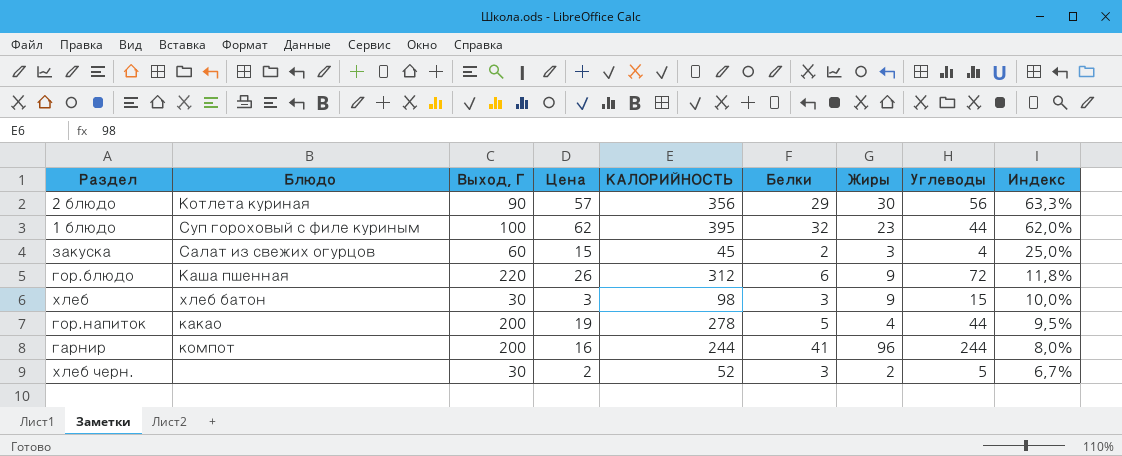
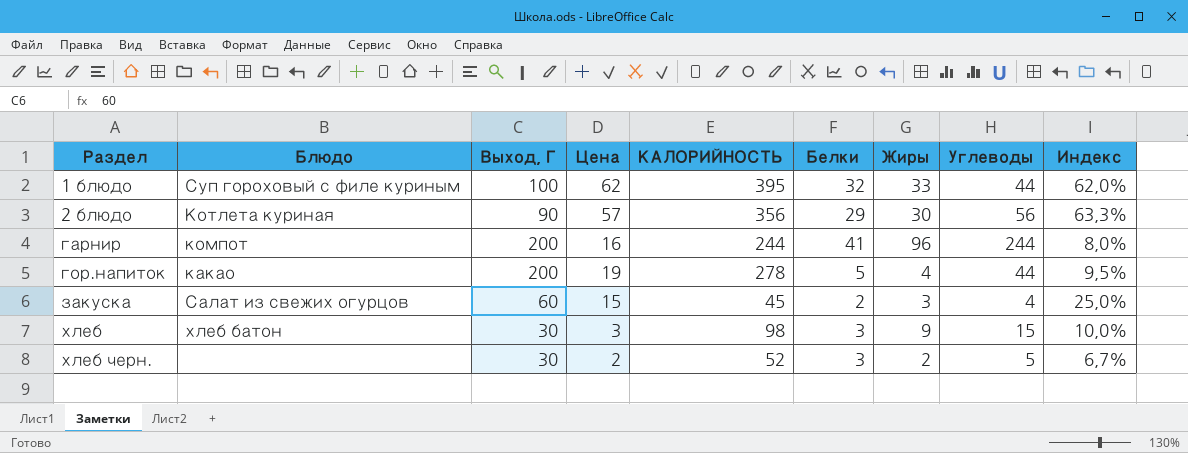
row order: Индекс descending -> Раздел ascending
row гор.блюдо: Каша пшенная | 220 | 26 | 312 | 6 | 9 | 72 | 11,8% -> none
1 блюдо | Жиры: 23 -> 33

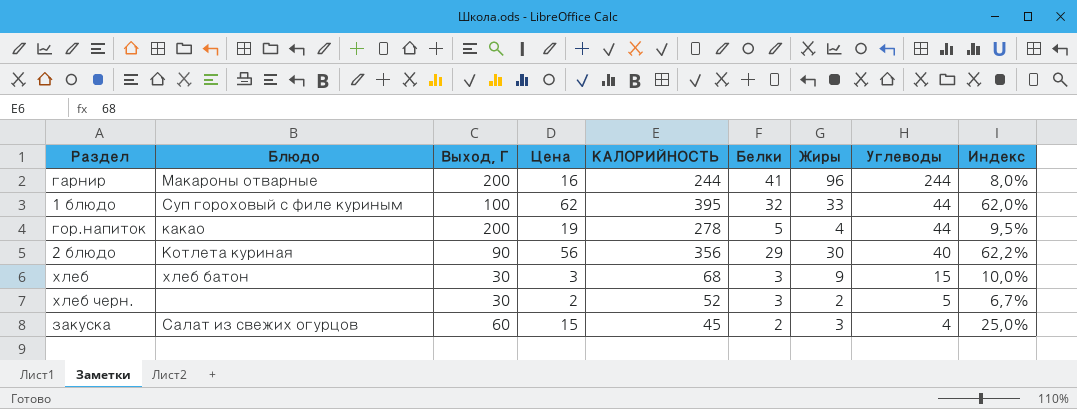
row order: Раздел ascending -> Углеводы descending
гарнир | Блюдо: компот -> Макароны отварные
2 блюдо | Цена: 57 -> 56
2 блюдо | Углеводы: 56 -> 40
2 блюдо | Индекс: 63,3% -> 62,2%
хлеб | КАЛОРИЙНОСТЬ: 98 -> 68

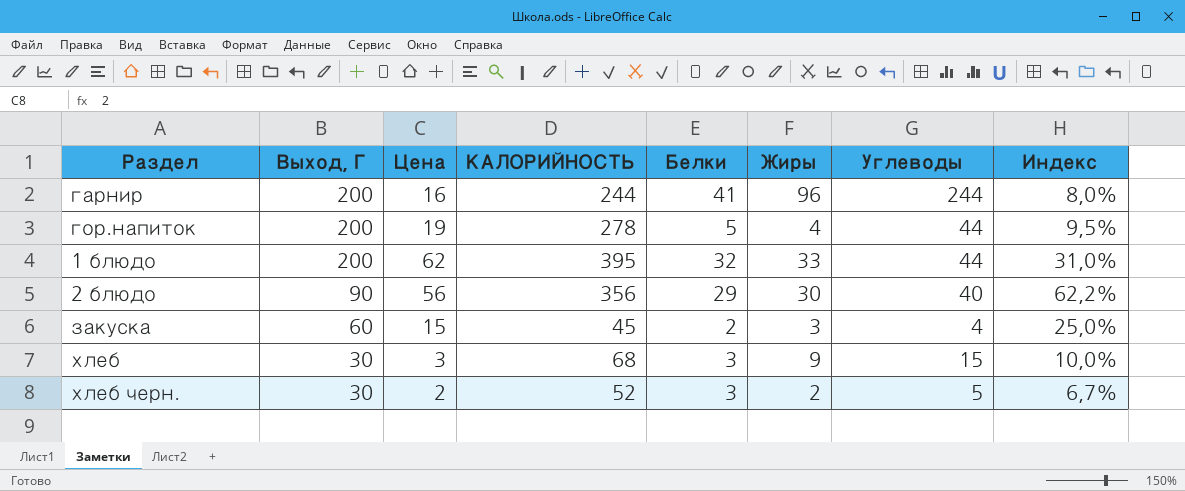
row order: Углеводы descending -> Выход, Г descending
column Блюдо | position: 2 -> none
1 блюдо | Выход, Г: 100 -> 200
1 блюдо | Индекс: 62,0% -> 31,0%

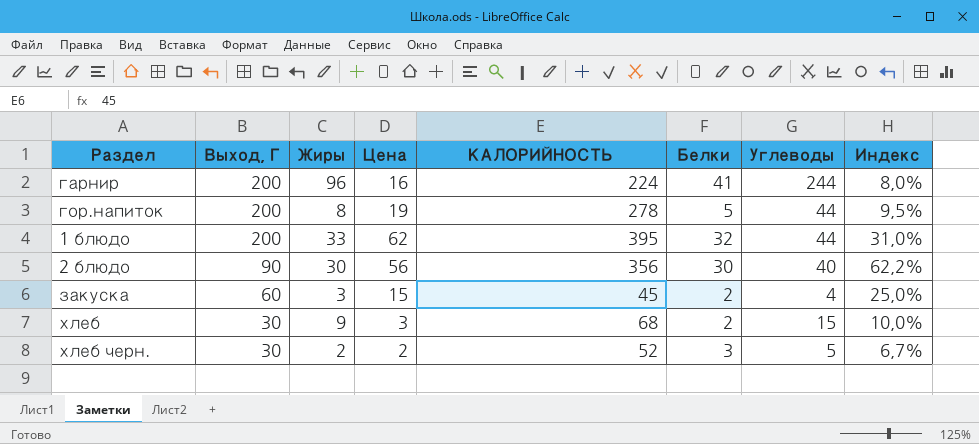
column Жиры | position: 6 -> 3
гарнир | КАЛОРИЙНОСТЬ: 244 -> 224
гор.напиток | Жиры: 4 -> 8
2 блюдо | Белки: 29 -> 30
хлеб | Белки: 3 -> 2

